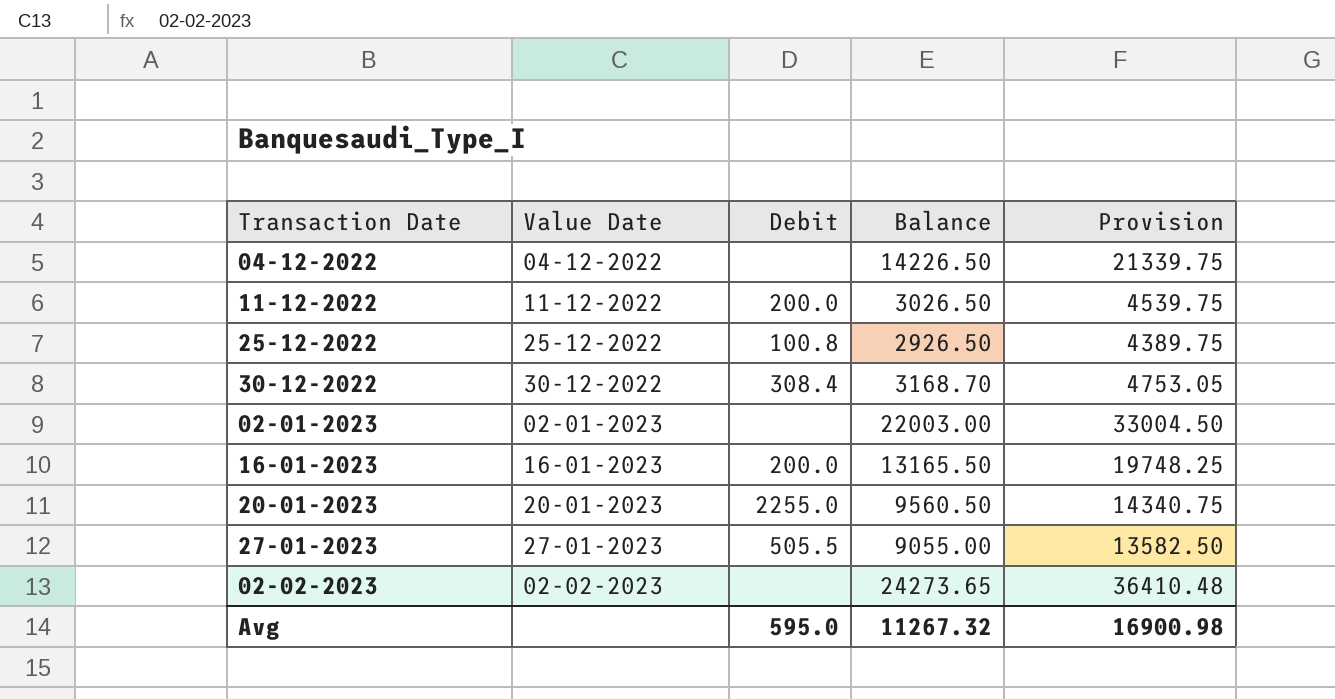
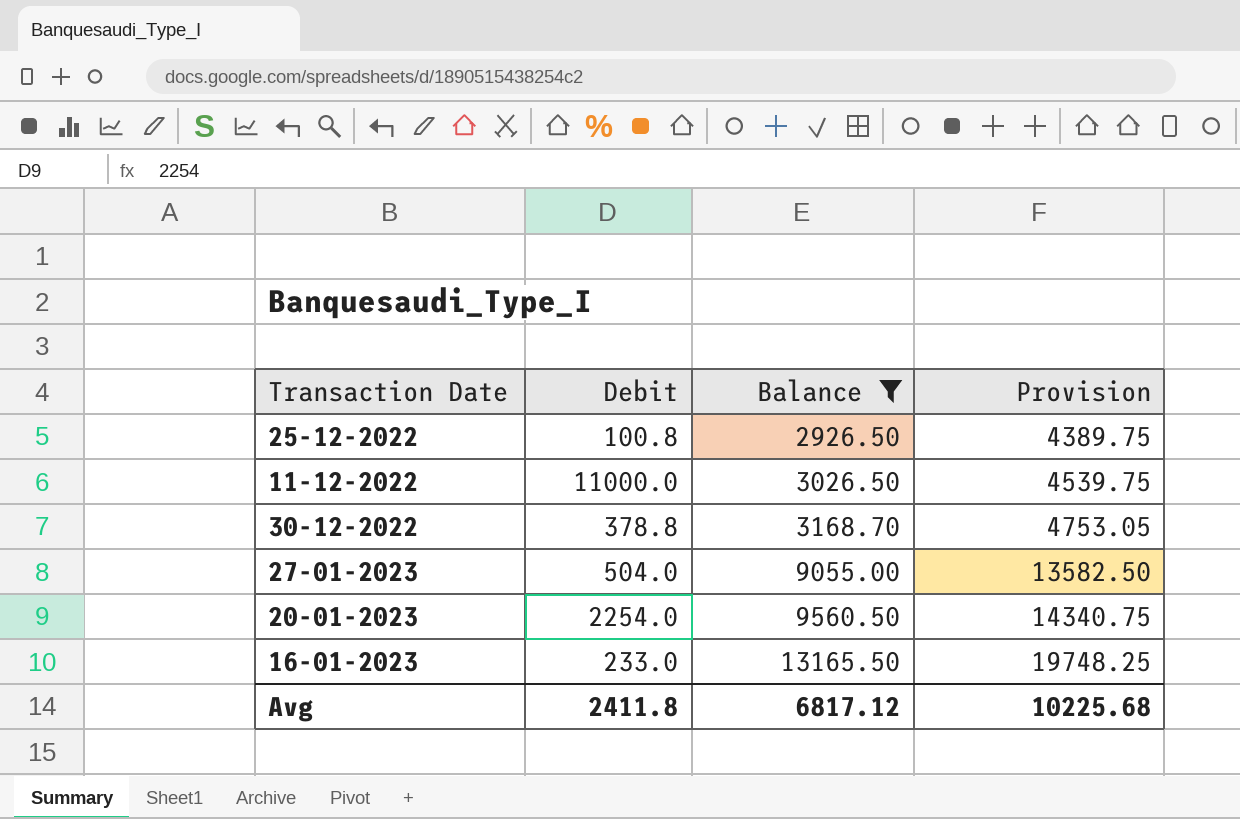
filter: none -> Balance <= 13165.50
row order: Transaction Date ascending -> Balance ascending
column Value Date | position: 2 -> none
11-12-2022 | Debit: 200.0 -> 11000.0
30-12-2022 | Debit: 308.4 -> 378.8
27-01-2023 | Debit: 505.5 -> 504.0
20-01-2023 | Debit: 2255.0 -> 2254.0
16-01-2023 | Debit: 200.0 -> 233.0
Avg | Debit: 595.0 -> 2411.8
Avg | Balance: 11267.32 -> 6817.12
Avg | Provision: 16900.98 -> 10225.68

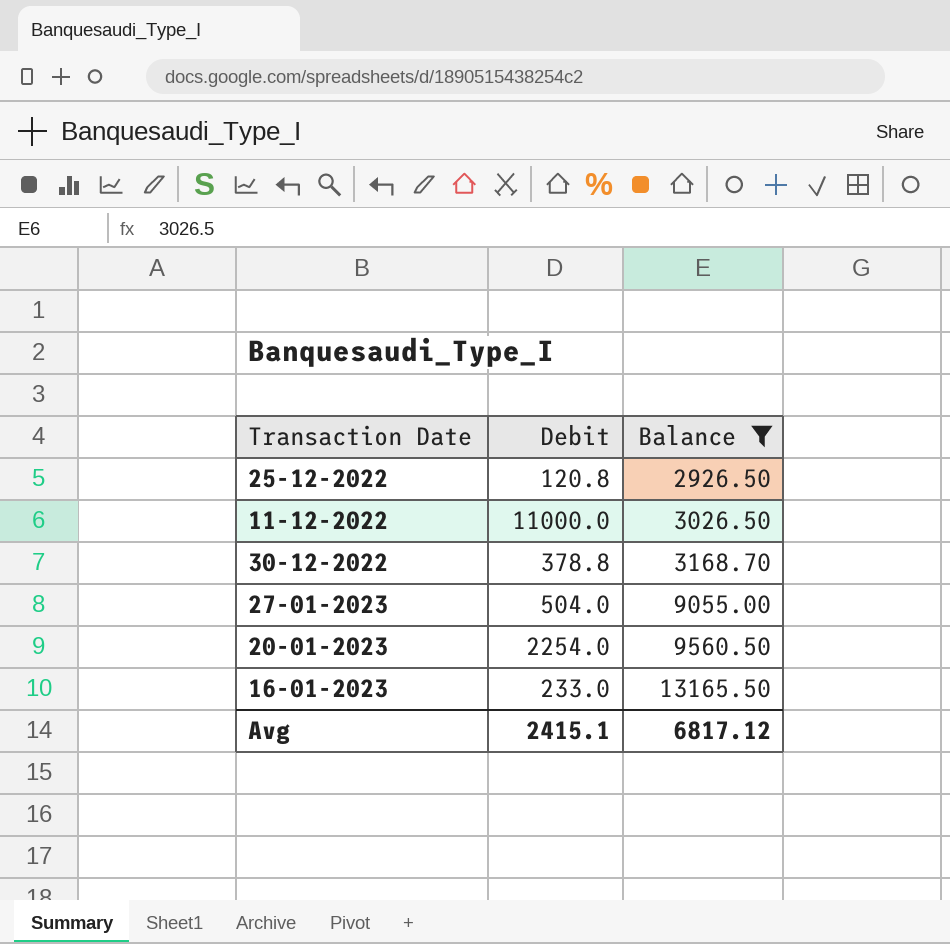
column Provision | formula: [Balance] * 1.5 -> none
25-12-2022 | Debit: 100.8 -> 120.8
Avg | Debit: 2411.8 -> 2415.1

